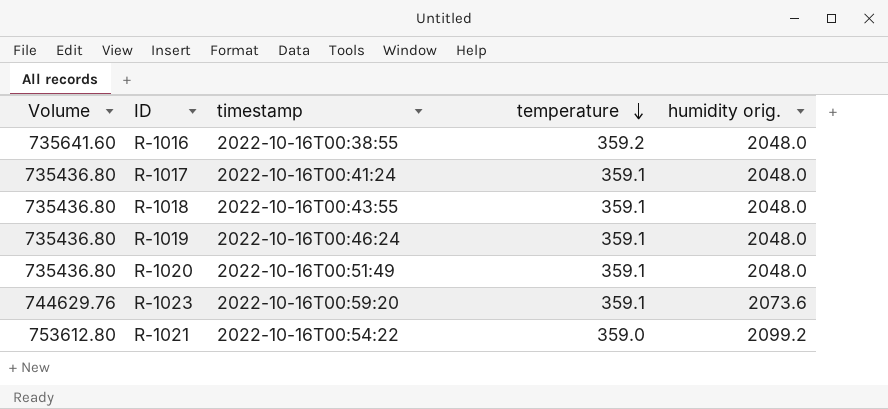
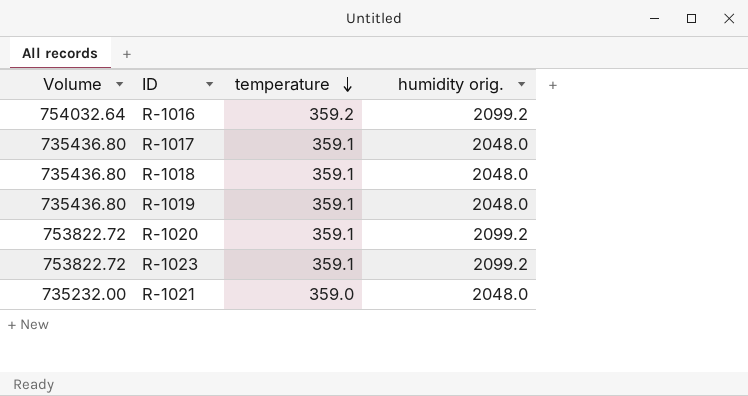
column timestamp | position: 3 -> none
R-1016 | Volume: 735641.60 -> 754032.64
R-1016 | humidity orig.: 2048.0 -> 2099.2
R-1020 | Volume: 735436.80 -> 753822.72
R-1020 | humidity orig.: 2048.0 -> 2099.2
R-1023 | Volume: 744629.76 -> 753822.72
R-1023 | humidity orig.: 2073.6 -> 2099.2
R-1021 | Volume: 753612.80 -> 735232.00
R-1021 | humidity orig.: 2099.2 -> 2048.0

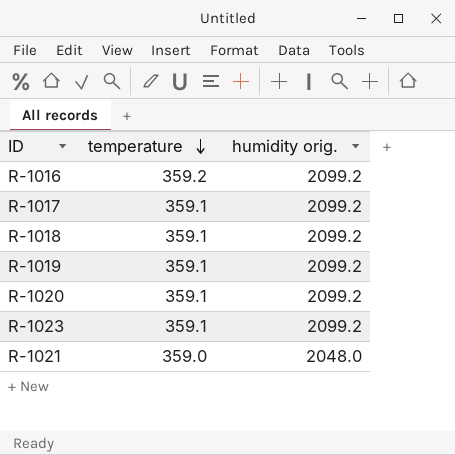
column Volume | formula: [temperature] * [humidity orig.] -> none
R-1017 | humidity orig.: 2048.0 -> 2099.2
R-1018 | humidity orig.: 2048.0 -> 2099.2
R-1019 | humidity orig.: 2048.0 -> 2099.2

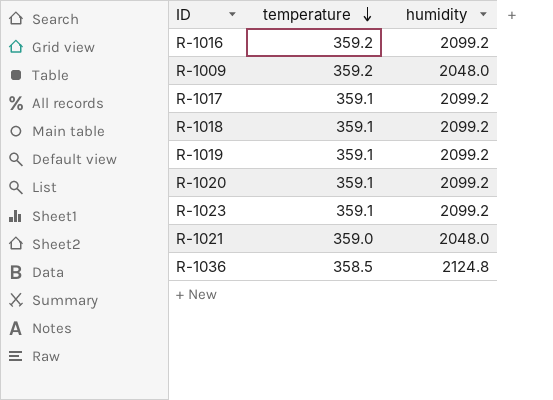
column name: humidity orig. -> humidity
row R-1009: none -> 359.2 | 2048.0
row R-1036: none -> 358.5 | 2124.8

